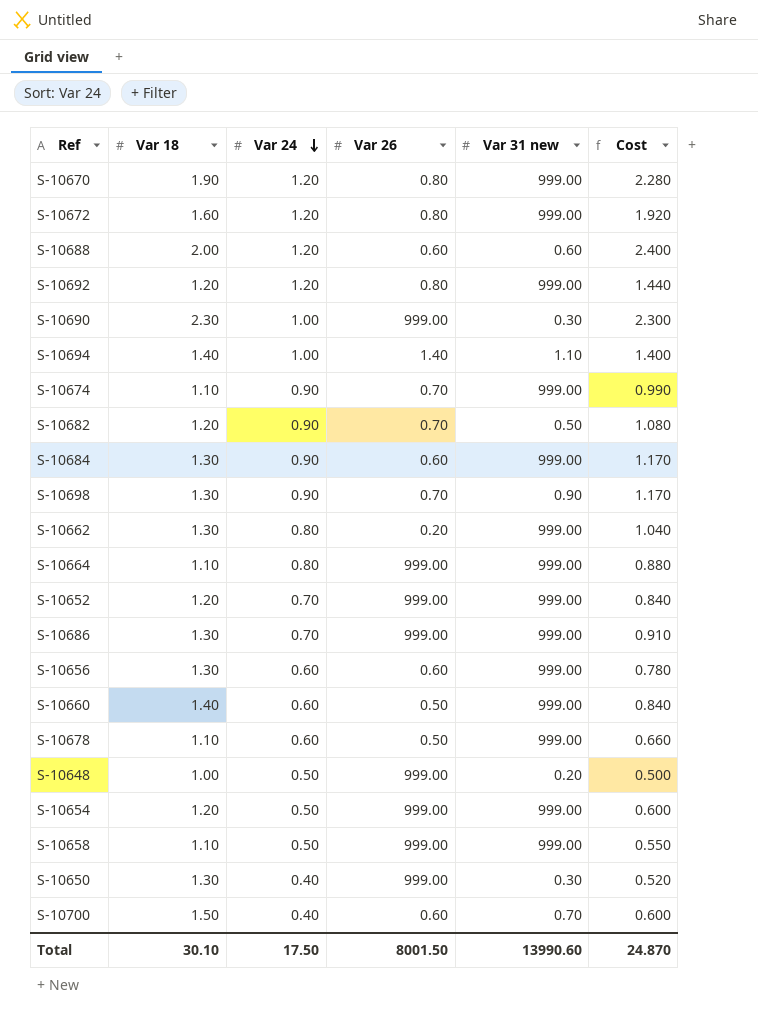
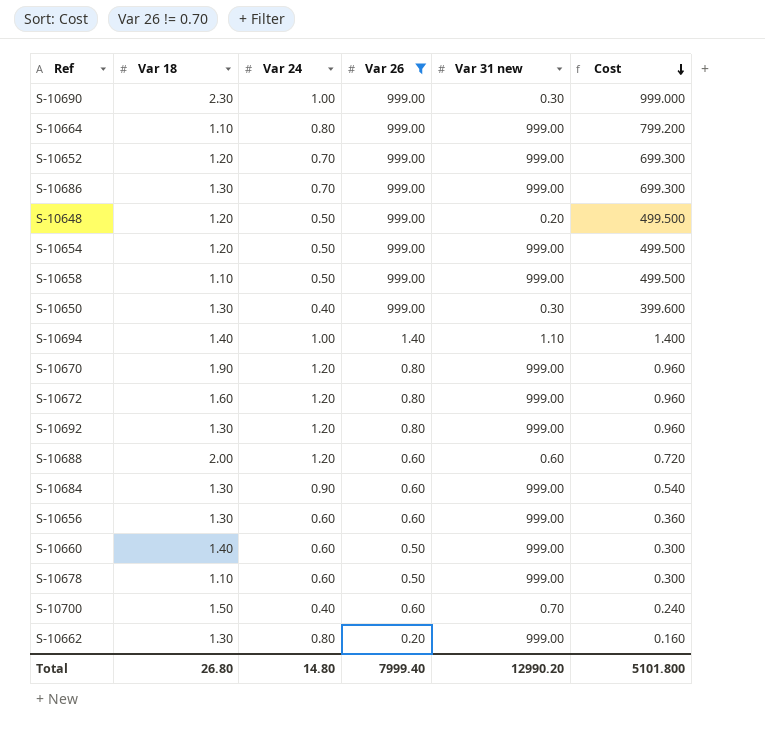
filter: none -> Var 26 != 0.70
row order: Var 24 descending -> Cost descending
column Cost | formula: [Var 18] * [Var 24] -> [Var 24] * [Var 26]
S-10648 | Var 18: 1.00 -> 1.20
S-10692 | Var 18: 1.20 -> 1.30
Total | Var 18: 30.10 -> 26.80
Total | Var 24: 17.50 -> 14.80
Total | Var 26: 8001.50 -> 7999.40
Total | Var 31 new: 13990.60 -> 12990.20
Total | Cost: 24.870 -> 5101.800

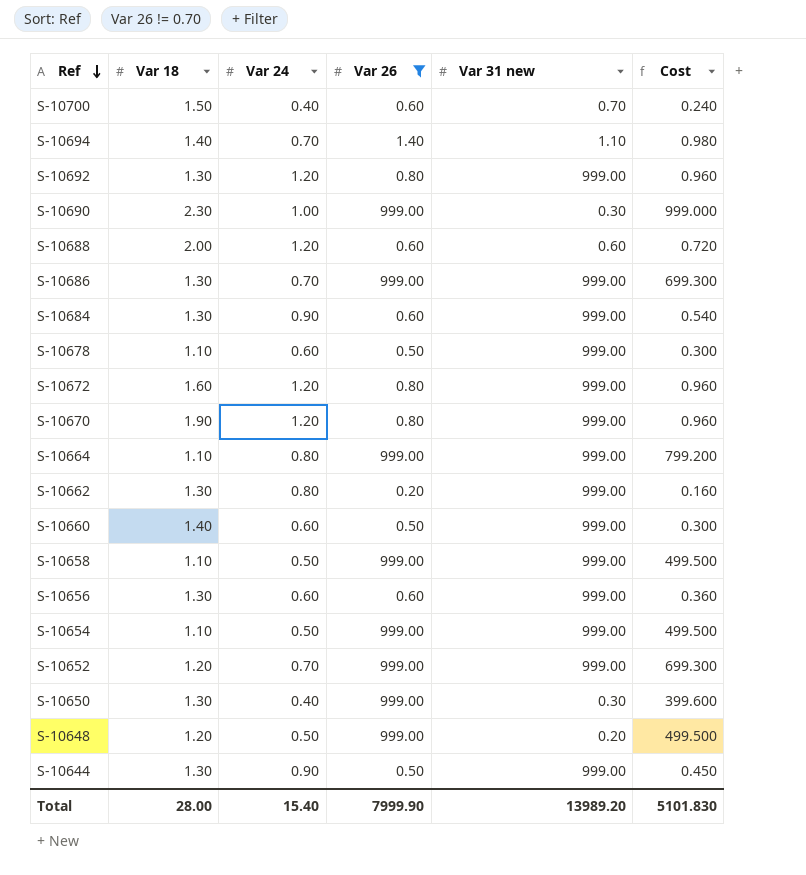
row order: Cost descending -> Ref descending
S-10694 | Var 24: 1.00 -> 0.70
S-10694 | Cost: 1.400 -> 0.980
S-10654 | Var 18: 1.20 -> 1.10
row S-10644: none -> 1.30 | 0.90 | 0.50 | 999.00 | 0.450
Total | Var 18: 26.80 -> 28.00
Total | Var 24: 14.80 -> 15.40
Total | Var 26: 7999.40 -> 7999.90
Total | Var 31 new: 12990.20 -> 13989.20
Total | Cost: 5101.800 -> 5101.830

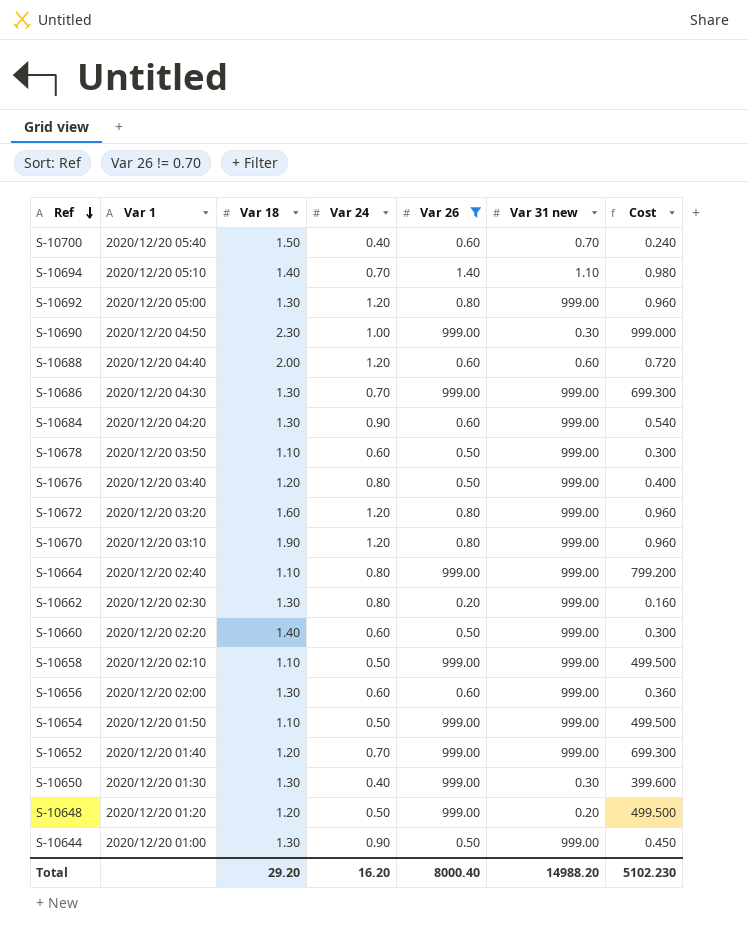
column Var 1 | position: none -> 2
row S-10676: none -> 2020/12/20 03:40 | 1.20 | 0.80 | 0.50 | 999.00 | 0.400
Total | Var 18: 28.00 -> 29.20
Total | Var 24: 15.40 -> 16.20
Total | Var 26: 7999.90 -> 8000.40
Total | Var 31 new: 13989.20 -> 14988.20
Total | Cost: 5101.830 -> 5102.230

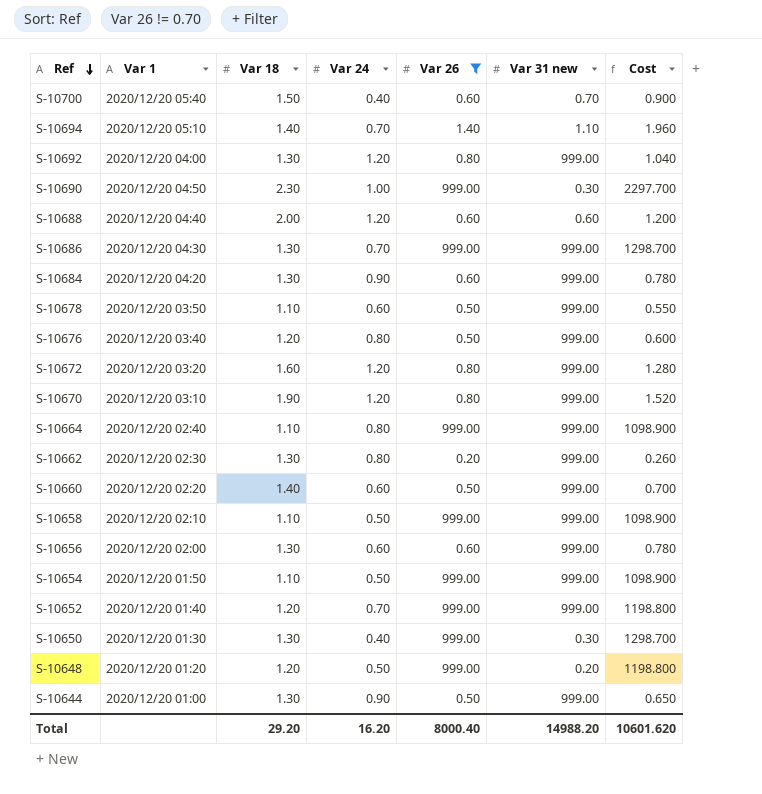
column Cost | formula: [Var 24] * [Var 26] -> [Var 18] * [Var 26]
S-10692 | Var 1: 2020/12/20 05:00 -> 2020/12/20 04:00
Total | Cost: 5102.230 -> 10601.620

